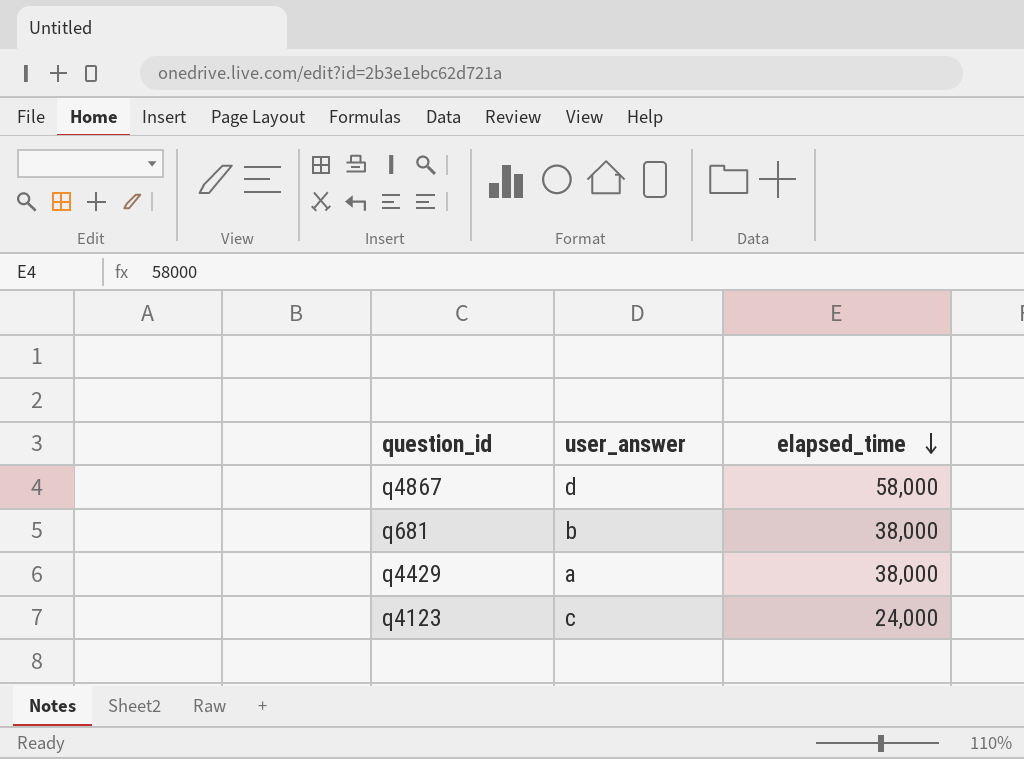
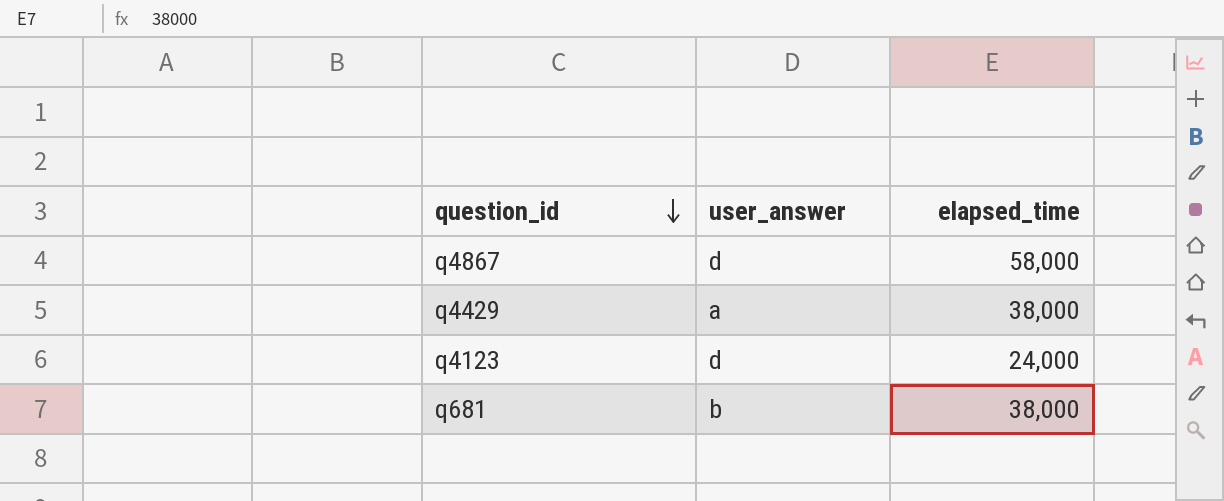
row order: elapsed_time descending -> question_id descending
q4123 | user_answer: c -> d

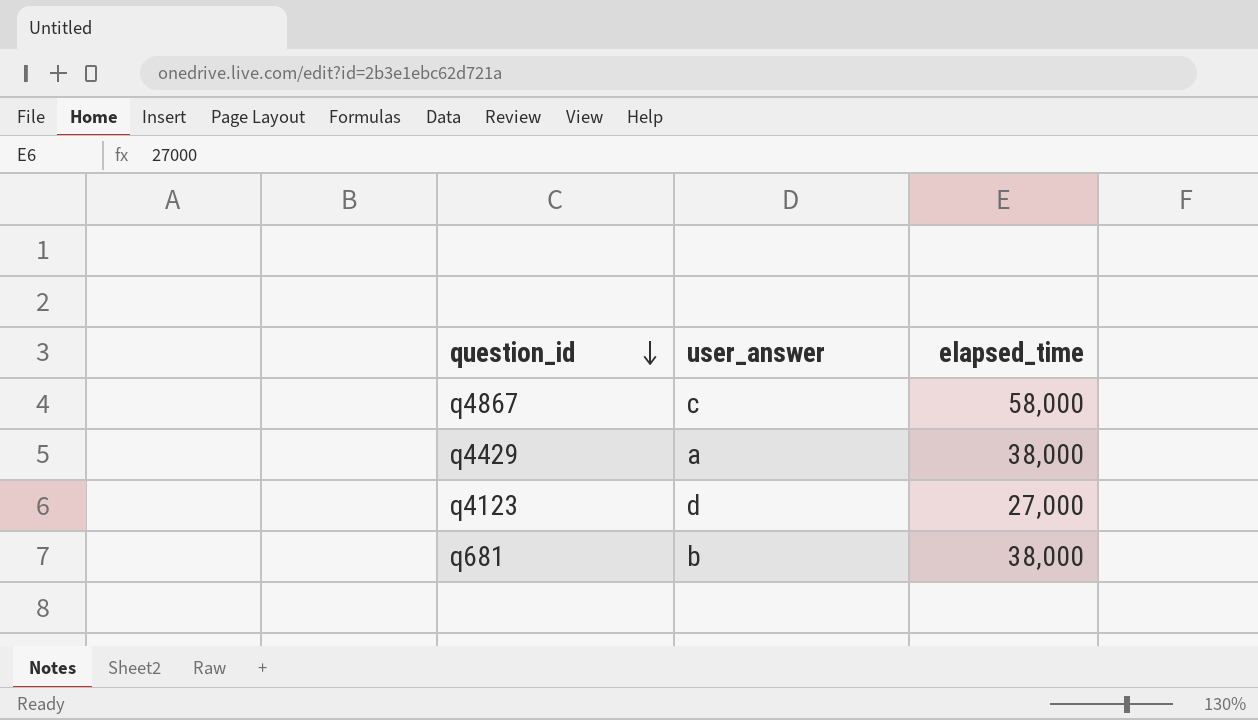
q4867 | user_answer: d -> c
q4123 | elapsed_time: 24,000 -> 27,000

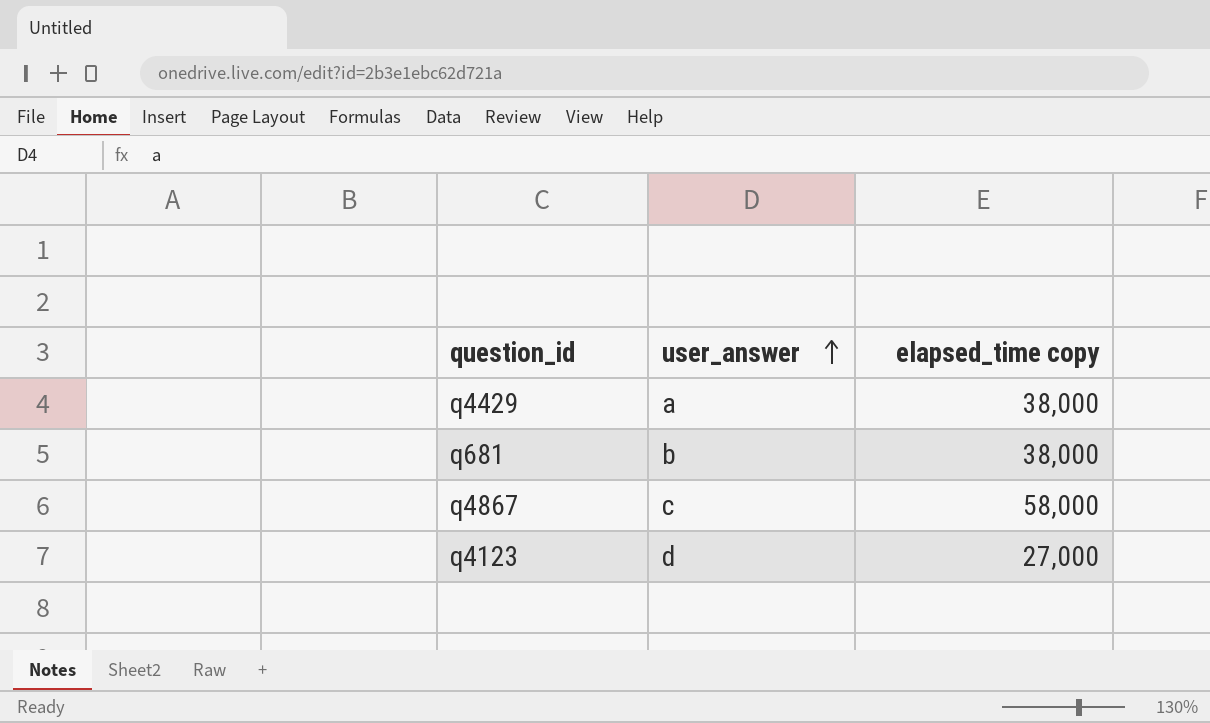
row order: question_id descending -> user_answer ascending
column name: elapsed_time -> elapsed_time copy

